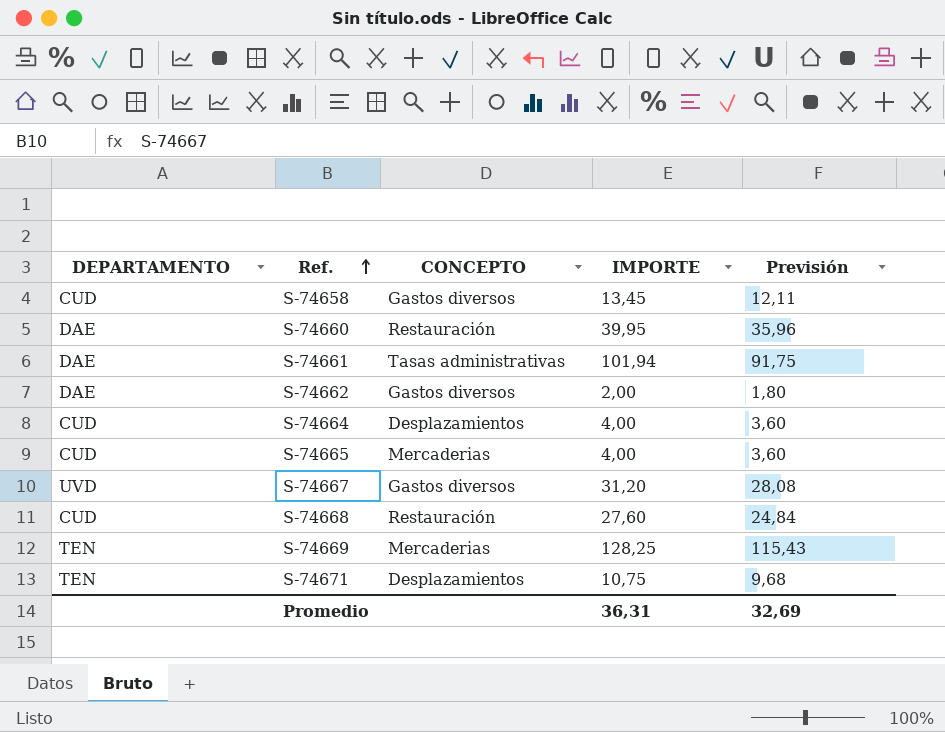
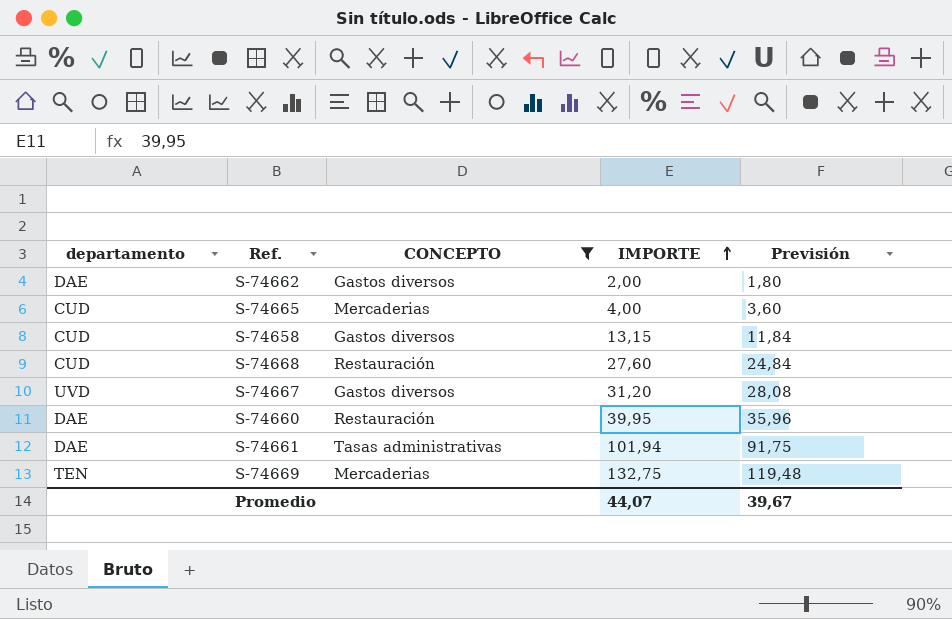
filter: none -> CONCEPTO != Desplazamientos
row order: Ref. ascending -> IMPORTE ascending
column name: DEPARTAMENTO -> departamento
S-74658 | IMPORTE: 13,45 -> 13,15
S-74658 | Previsión: 12,11 -> 11,84
S-74669 | IMPORTE: 128,25 -> 132,75
S-74669 | Previsión: 115,43 -> 119,48
Promedio | IMPORTE: 36,31 -> 44,07
Promedio | Previsión: 32,69 -> 39,67

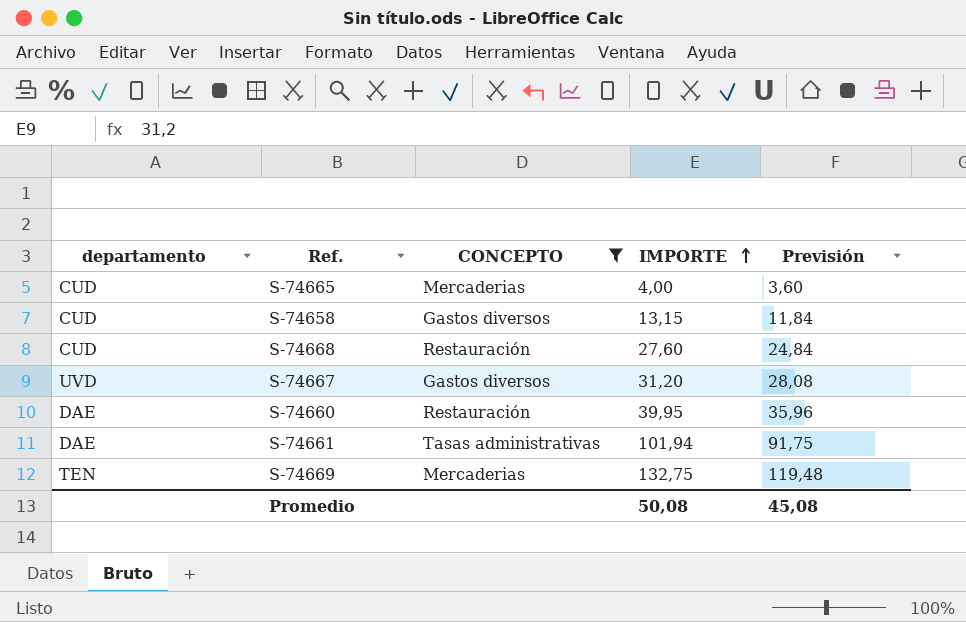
row S-74662: DAE | Gastos diversos | 2,00 | 1,80 -> none
Promedio | IMPORTE: 44,07 -> 50,08
Promedio | Previsión: 39,67 -> 45,08

